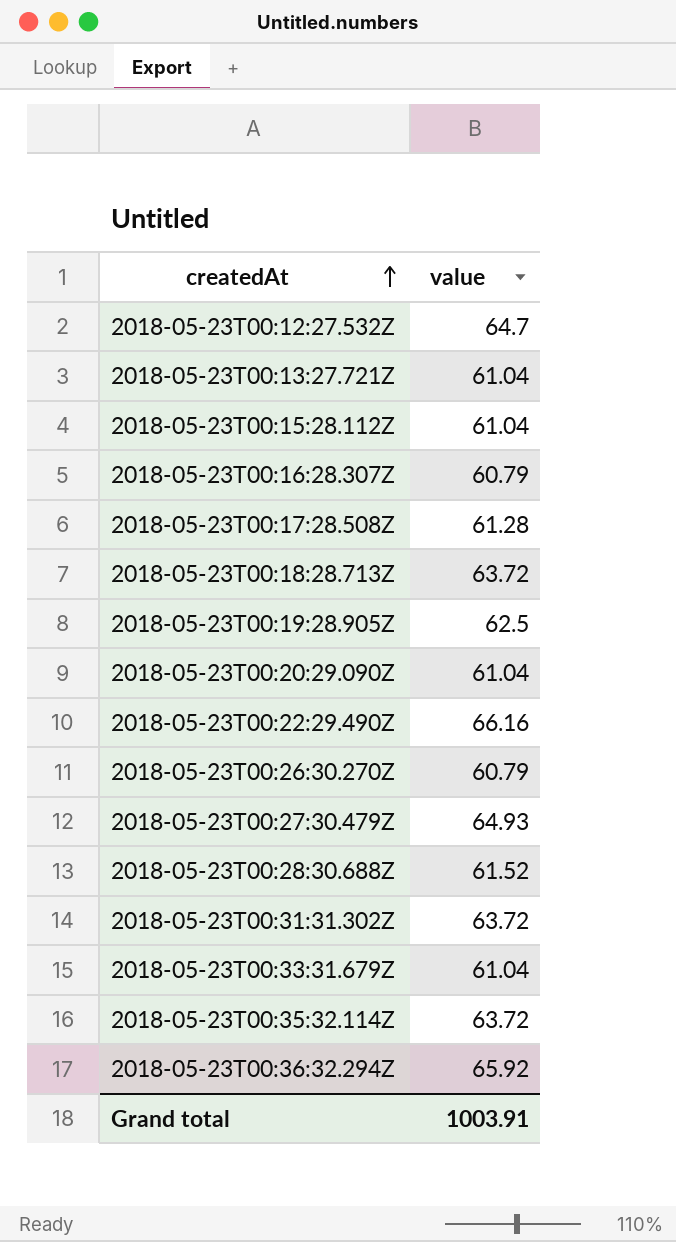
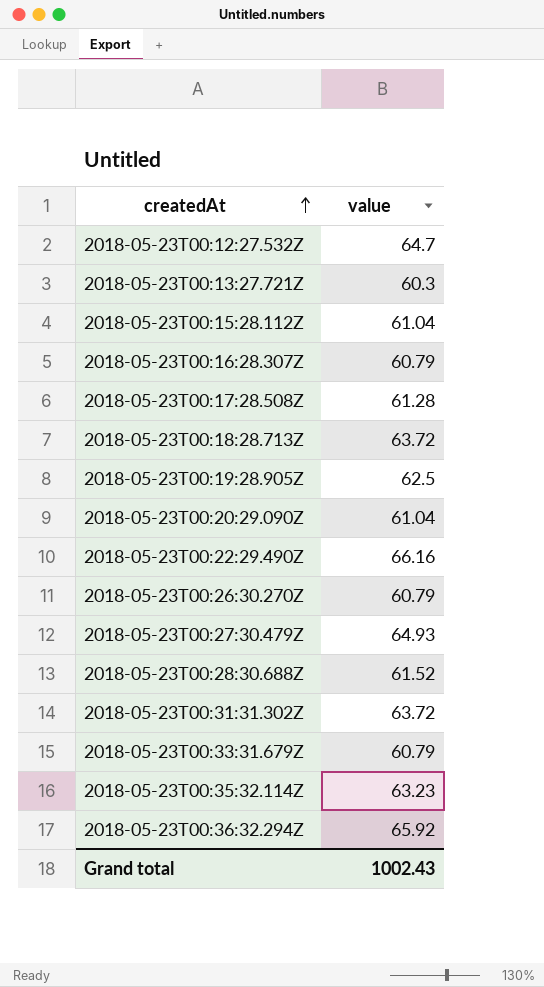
2018-05-23T00:13:27.721Z | value: 61.04 -> 60.3
2018-05-23T00:33:31.679Z | value: 61.04 -> 60.79
2018-05-23T00:35:32.114Z | value: 63.72 -> 63.23
Grand total | value: 1003.91 -> 1002.43

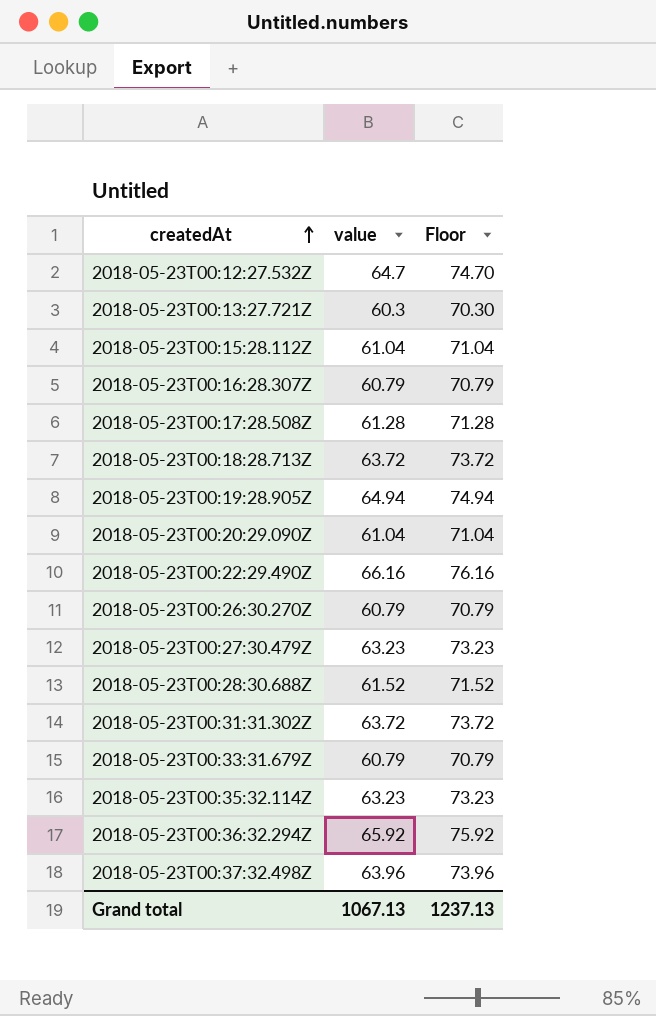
column Floor | formula: none -> [value] + 10
2018-05-23T00:19:28.905Z | value: 62.5 -> 64.94
2018-05-23T00:27:30.479Z | value: 64.93 -> 63.23
row 2018-05-23T00:37:32.498Z: none -> 63.96 | 73.96
Grand total | value: 1002.43 -> 1067.13

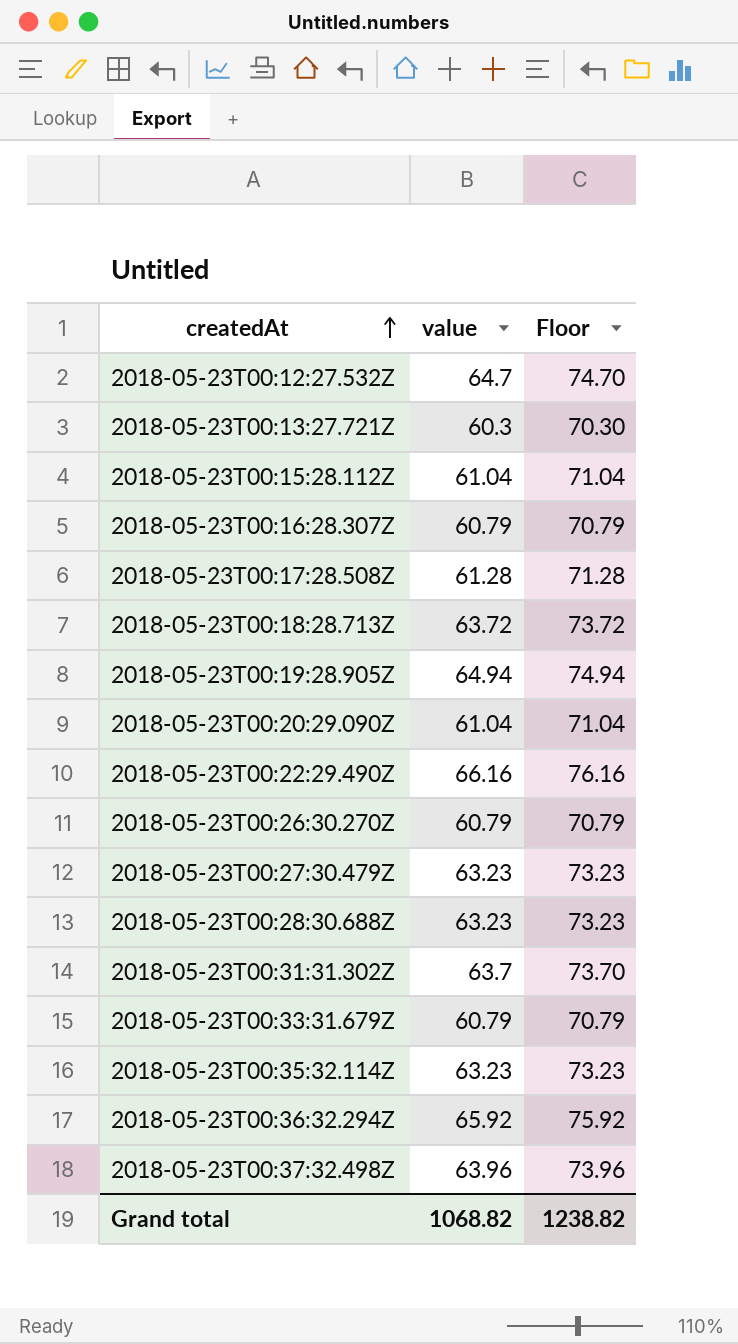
2018-05-23T00:28:30.688Z | value: 61.52 -> 63.23
2018-05-23T00:28:30.688Z | Floor: 71.52 -> 73.23
2018-05-23T00:31:31.302Z | value: 63.72 -> 63.7
2018-05-23T00:31:31.302Z | Floor: 73.72 -> 73.70
Grand total | value: 1067.13 -> 1068.82
Grand total | Floor: 1237.13 -> 1238.82

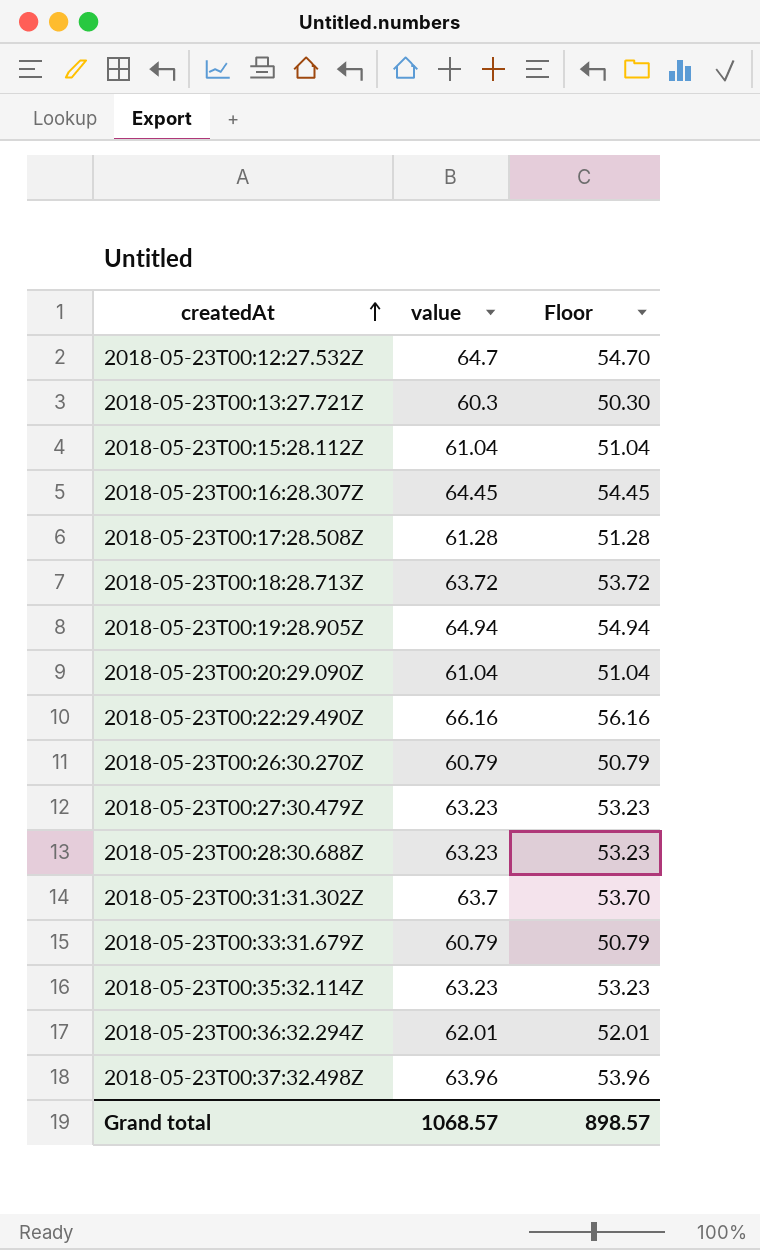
column Floor | formula: [value] + 10 -> [value] - 10
2018-05-23T00:16:28.307Z | value: 60.79 -> 64.45
2018-05-23T00:36:32.294Z | value: 65.92 -> 62.01
Grand total | value: 1068.82 -> 1068.57
Grand total | Floor: 1238.82 -> 898.57

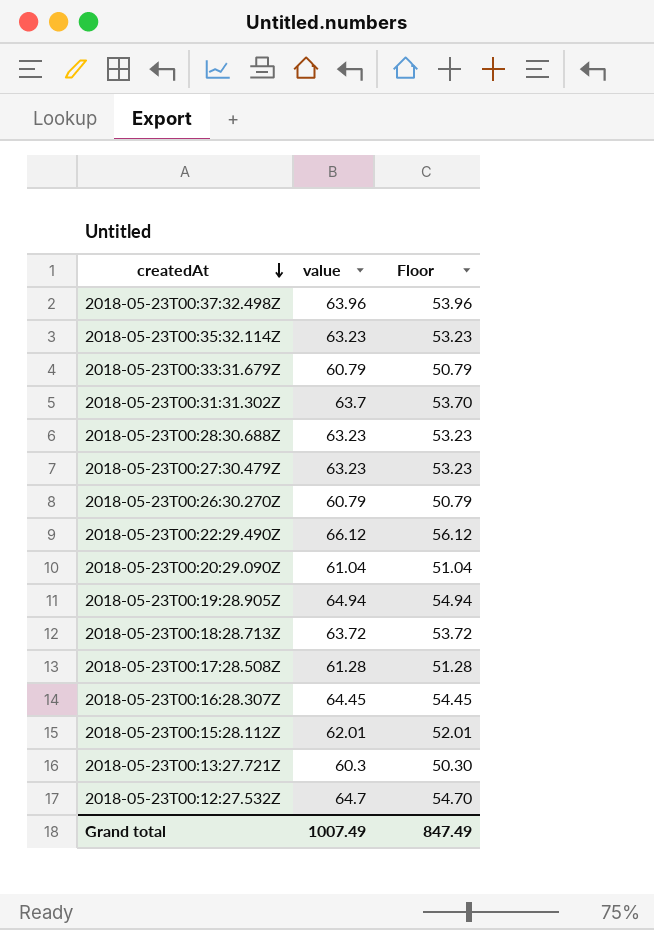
row order: createdAt ascending -> createdAt descending
row 2018-05-23T00:36:32.294Z: 62.01 | 52.01 -> none
2018-05-23T00:22:29.490Z | value: 66.16 -> 66.12
2018-05-23T00:22:29.490Z | Floor: 56.16 -> 56.12
2018-05-23T00:15:28.112Z | value: 61.04 -> 62.01
2018-05-23T00:15:28.112Z | Floor: 51.04 -> 52.01
Grand total | value: 1068.57 -> 1007.49
Grand total | Floor: 898.57 -> 847.49

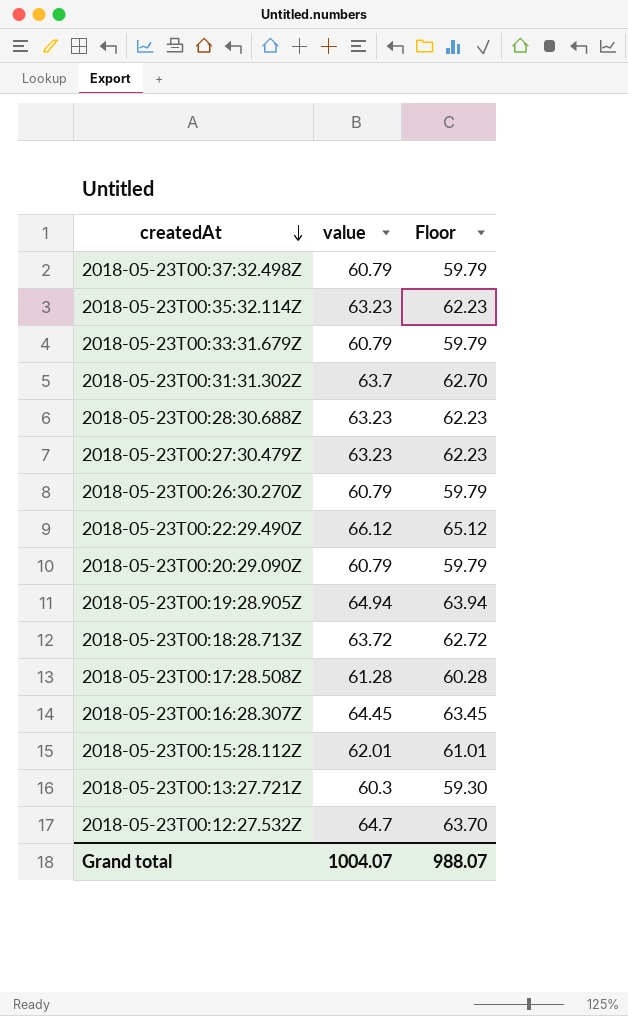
column Floor | formula: [value] - 10 -> [value] - 1
2018-05-23T00:37:32.498Z | value: 63.96 -> 60.79
2018-05-23T00:20:29.090Z | value: 61.04 -> 60.79
Grand total | value: 1007.49 -> 1004.07
Grand total | Floor: 847.49 -> 988.07

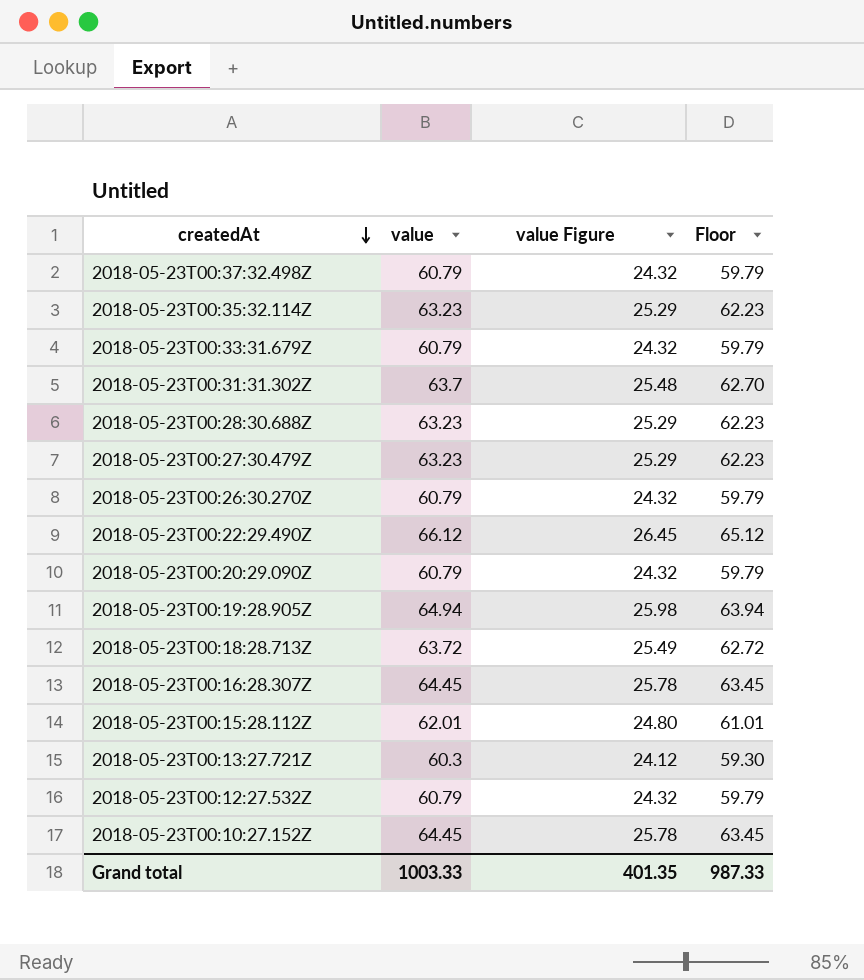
column value Figure | formula: none -> [value] * 0.4
row 2018-05-23T00:17:28.508Z: 61.28 | 60.28 -> none
2018-05-23T00:12:27.532Z | value: 64.7 -> 60.79
2018-05-23T00:12:27.532Z | Floor: 63.70 -> 59.79
row 2018-05-23T00:10:27.152Z: none -> 64.45 | 25.78 | 63.45
Grand total | value: 1004.07 -> 1003.33
Grand total | Floor: 988.07 -> 987.33

